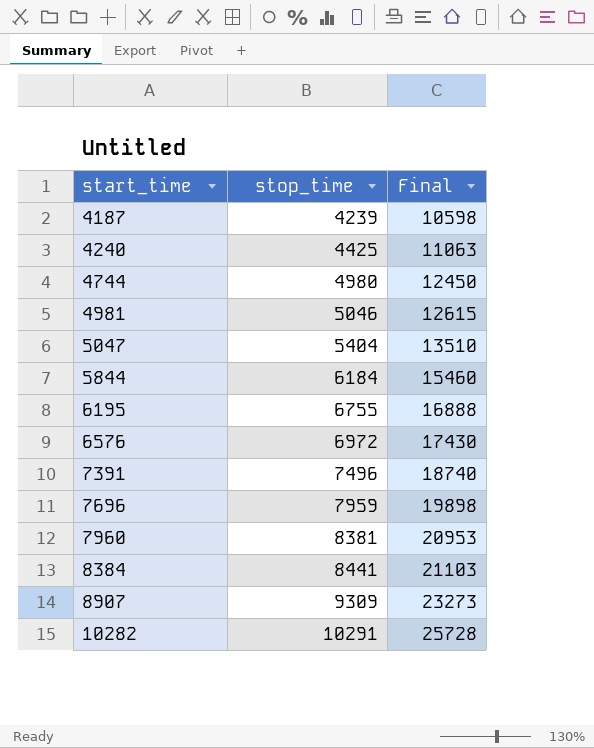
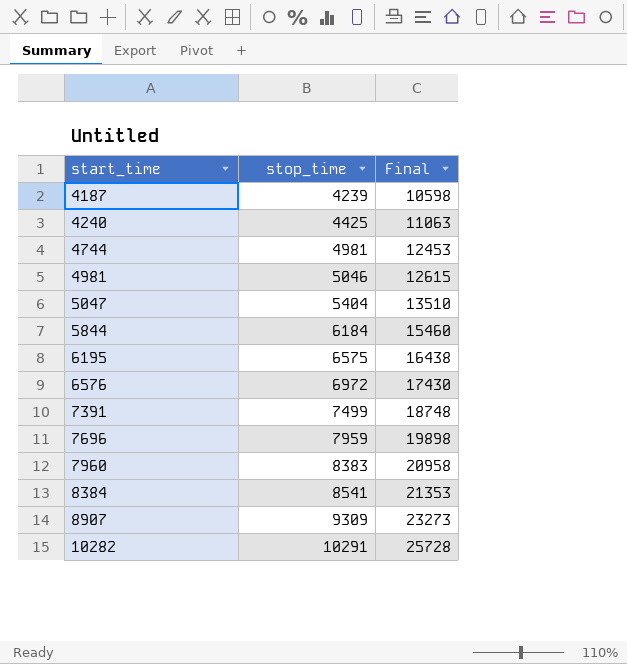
4744 | stop_time: 4980 -> 4981
4744 | Final: 12450 -> 12453
6195 | stop_time: 6755 -> 6575
6195 | Final: 16888 -> 16438
7391 | stop_time: 7496 -> 7499
7391 | Final: 18740 -> 18748
7960 | stop_time: 8381 -> 8383
7960 | Final: 20953 -> 20958
8384 | stop_time: 8441 -> 8541
8384 | Final: 21103 -> 21353

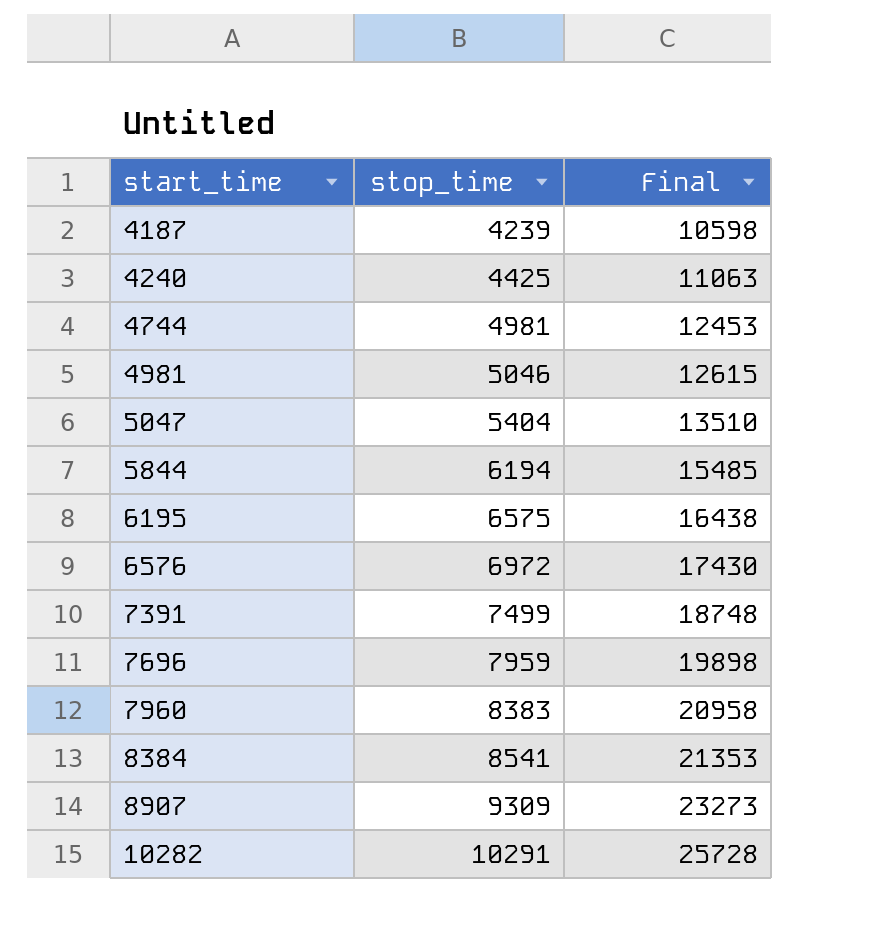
5844 | stop_time: 6184 -> 6194
5844 | Final: 15460 -> 15485

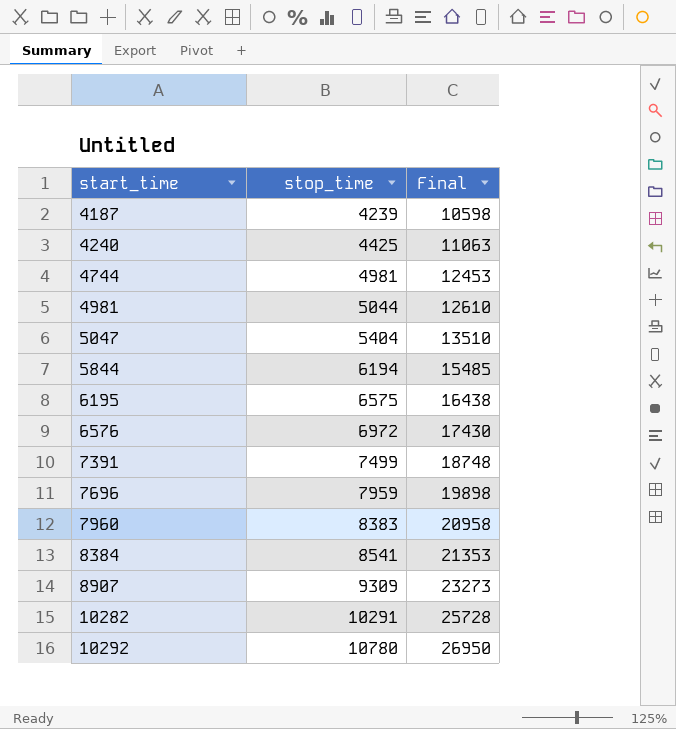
4981 | stop_time: 5046 -> 5044
4981 | Final: 12615 -> 12610
row 10292: none -> 10780 | 26950

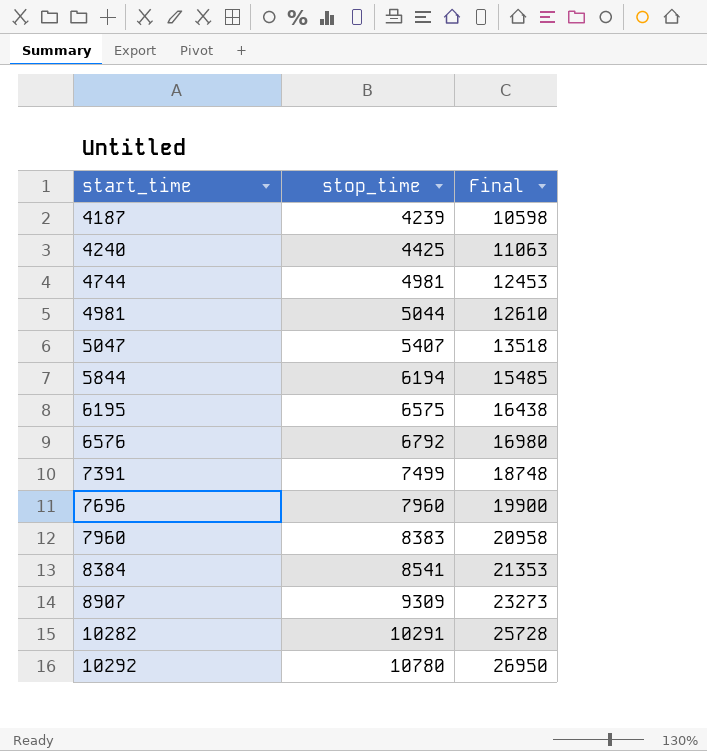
5047 | stop_time: 5404 -> 5407
5047 | Final: 13510 -> 13518
6576 | stop_time: 6972 -> 6792
6576 | Final: 17430 -> 16980
7696 | stop_time: 7959 -> 7960
7696 | Final: 19898 -> 19900

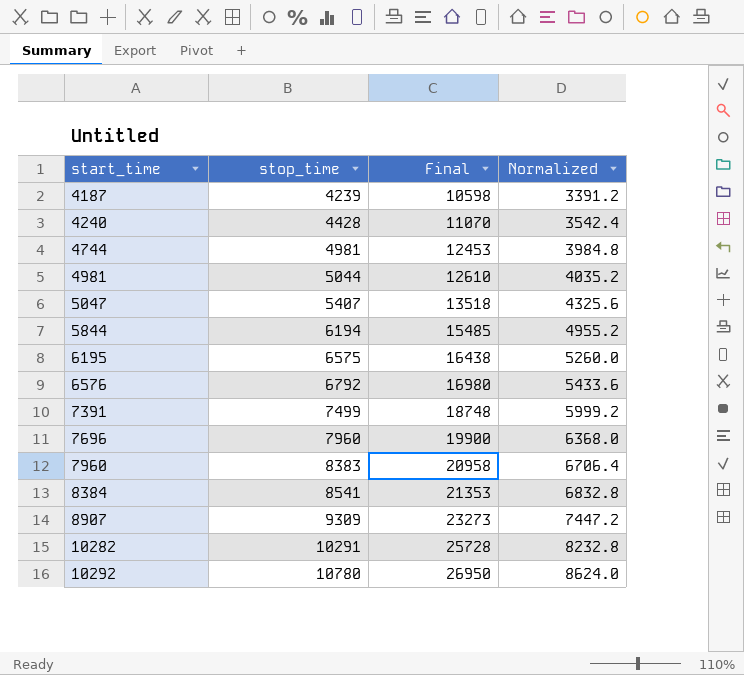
column Normalized | formula: none -> [stop_time] * 0.8
4240 | stop_time: 4425 -> 4428
4240 | Final: 11063 -> 11070

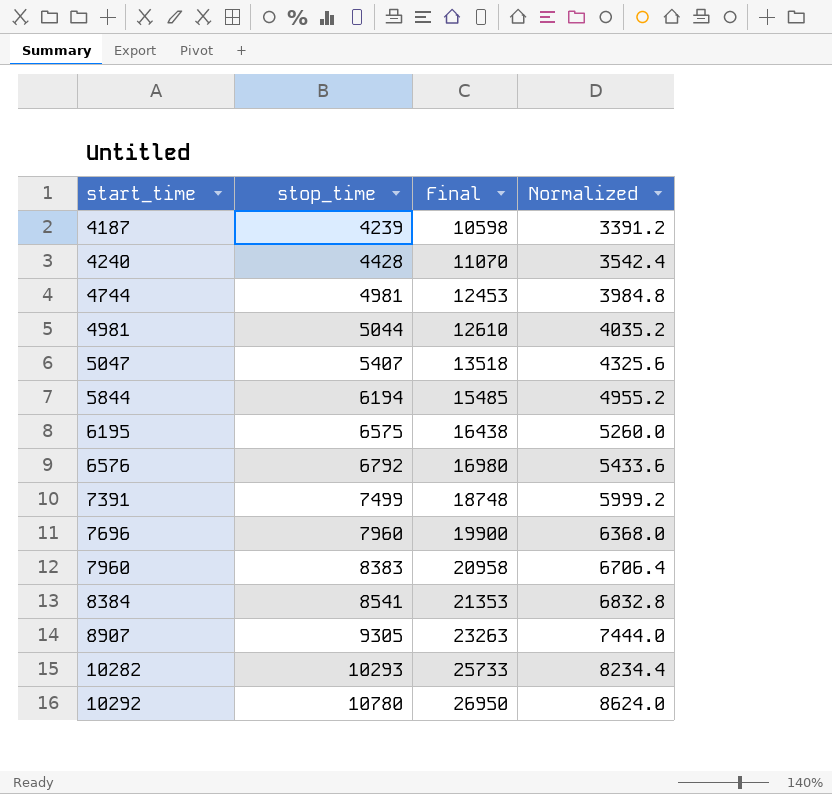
8907 | stop_time: 9309 -> 9305
8907 | Final: 23273 -> 23263
8907 | Normalized: 7447.2 -> 7444.0
10282 | stop_time: 10291 -> 10293
10282 | Final: 25728 -> 25733
10282 | Normalized: 8232.8 -> 8234.4

